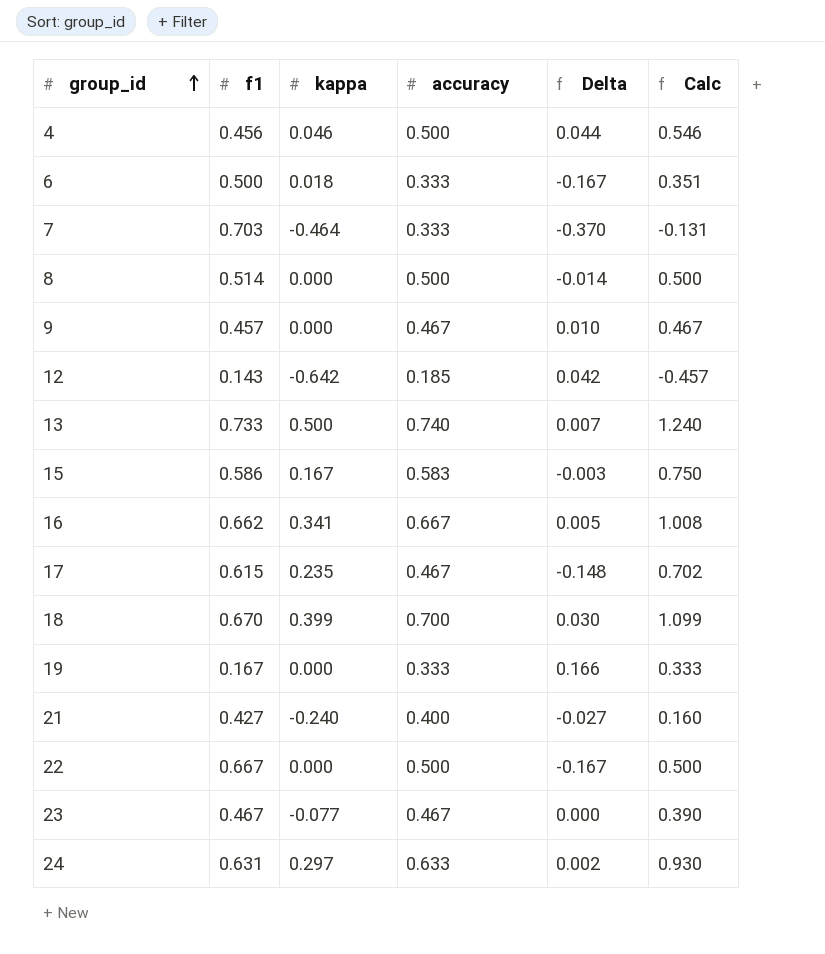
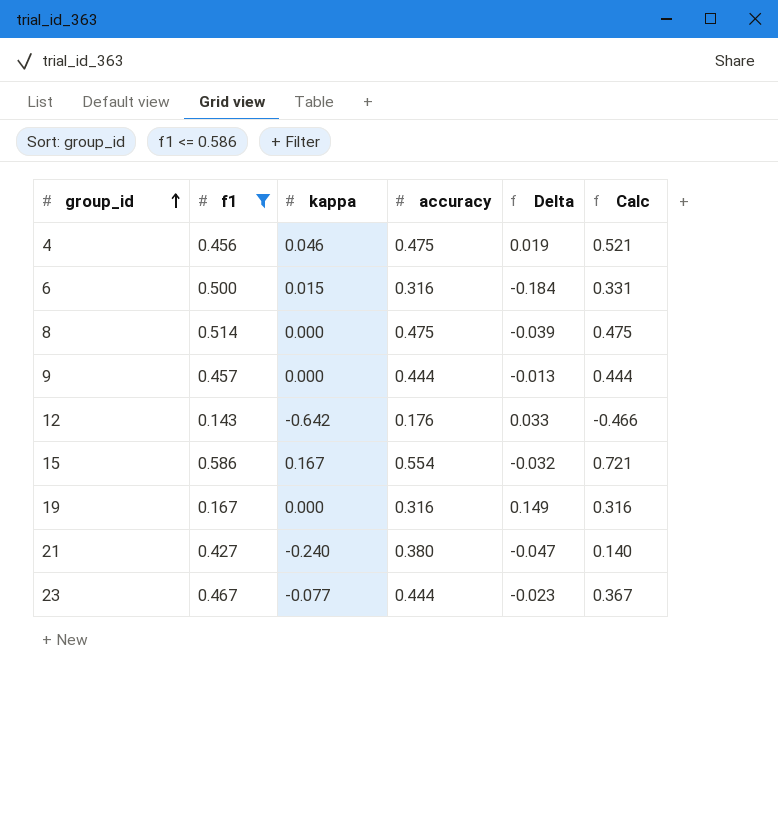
filter: none -> f1 <= 0.586
4 | accuracy: 0.500 -> 0.475
4 | Delta: 0.044 -> 0.019
4 | Calc: 0.546 -> 0.521
6 | kappa: 0.018 -> 0.015
6 | accuracy: 0.333 -> 0.316
6 | Delta: -0.167 -> -0.184
6 | Calc: 0.351 -> 0.331
8 | accuracy: 0.500 -> 0.475
8 | Delta: -0.014 -> -0.039
8 | Calc: 0.500 -> 0.475
9 | accuracy: 0.467 -> 0.444
9 | Delta: 0.010 -> -0.013
9 | Calc: 0.467 -> 0.444
12 | accuracy: 0.185 -> 0.176
12 | Delta: 0.042 -> 0.033
12 | Calc: -0.457 -> -0.466
15 | accuracy: 0.583 -> 0.554
15 | Delta: -0.003 -> -0.032
15 | Calc: 0.750 -> 0.721
19 | accuracy: 0.333 -> 0.316
19 | Delta: 0.166 -> 0.149
19 | Calc: 0.333 -> 0.316
21 | accuracy: 0.400 -> 0.380
21 | Delta: -0.027 -> -0.047
21 | Calc: 0.160 -> 0.140
23 | accuracy: 0.467 -> 0.444
23 | Delta: 0.000 -> -0.023
23 | Calc: 0.390 -> 0.367

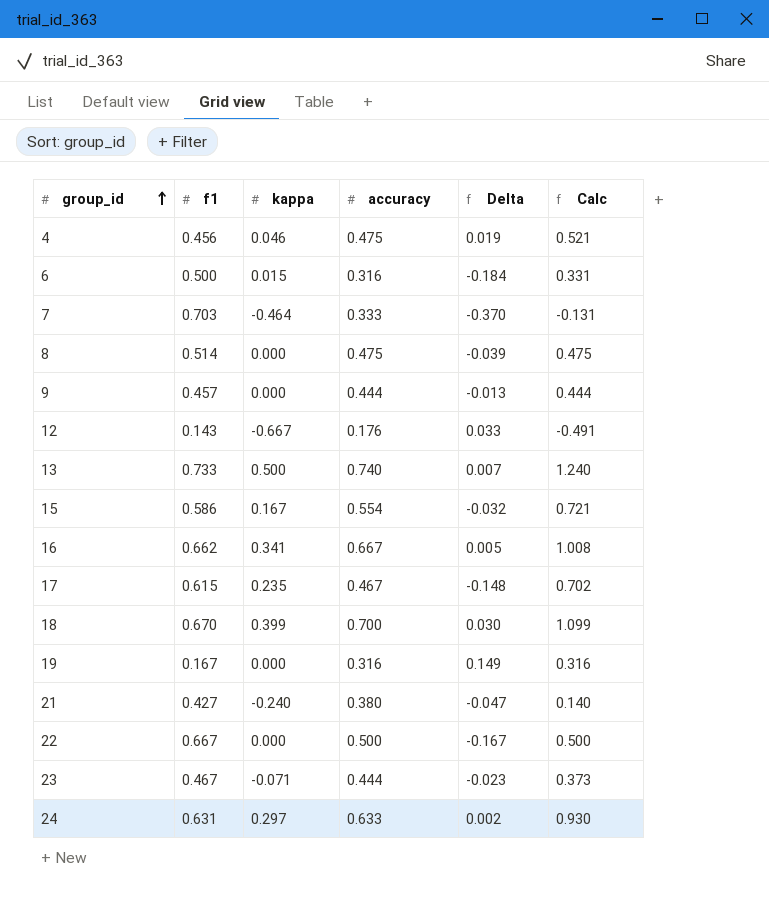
filter: f1 <= 0.586 -> none
12 | kappa: -0.642 -> -0.667
12 | Calc: -0.466 -> -0.491
23 | kappa: -0.077 -> -0.071
23 | Calc: 0.367 -> 0.373

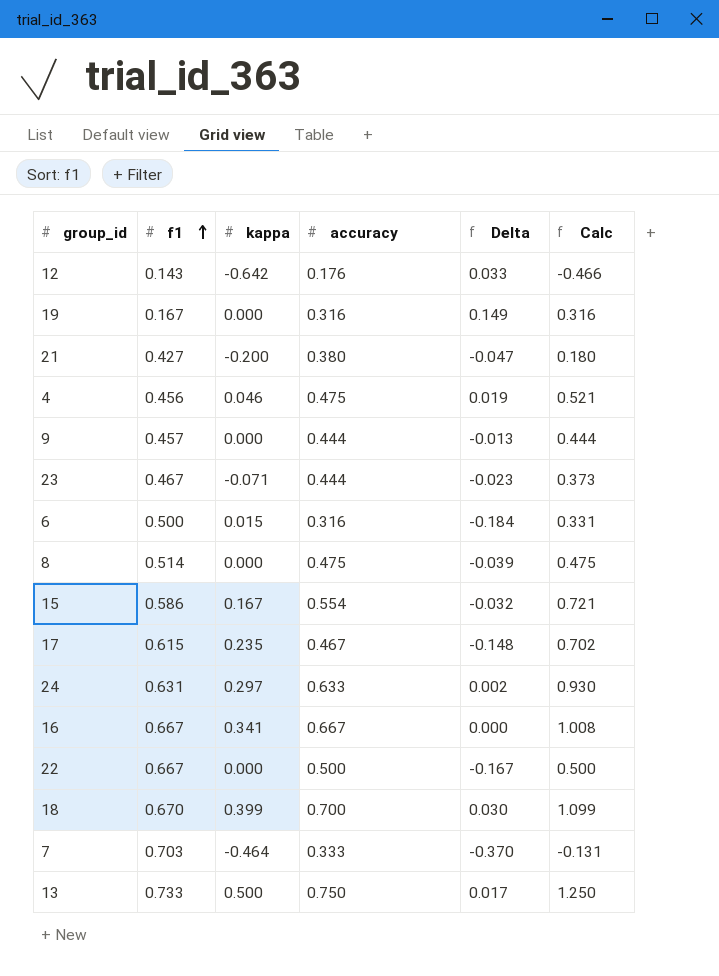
row order: group_id ascending -> f1 ascending
12 | kappa: -0.667 -> -0.642
12 | Calc: -0.491 -> -0.466
21 | kappa: -0.240 -> -0.200
21 | Calc: 0.140 -> 0.180
16 | f1: 0.662 -> 0.667
16 | Delta: 0.005 -> 0.000
13 | accuracy: 0.740 -> 0.750
13 | Delta: 0.007 -> 0.017
13 | Calc: 1.240 -> 1.250

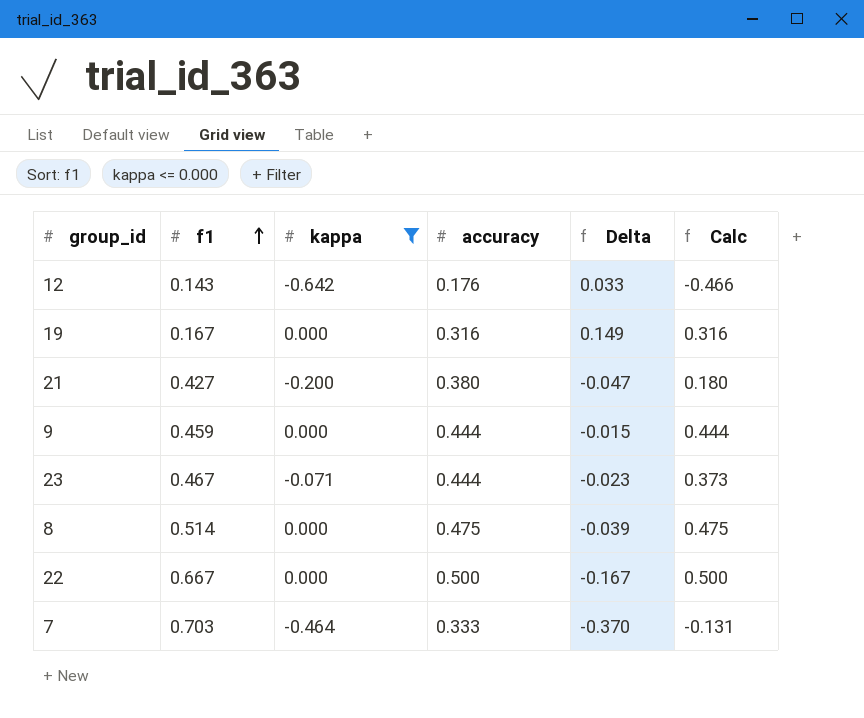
filter: none -> kappa <= 0.000
9 | f1: 0.457 -> 0.459
9 | Delta: -0.013 -> -0.015

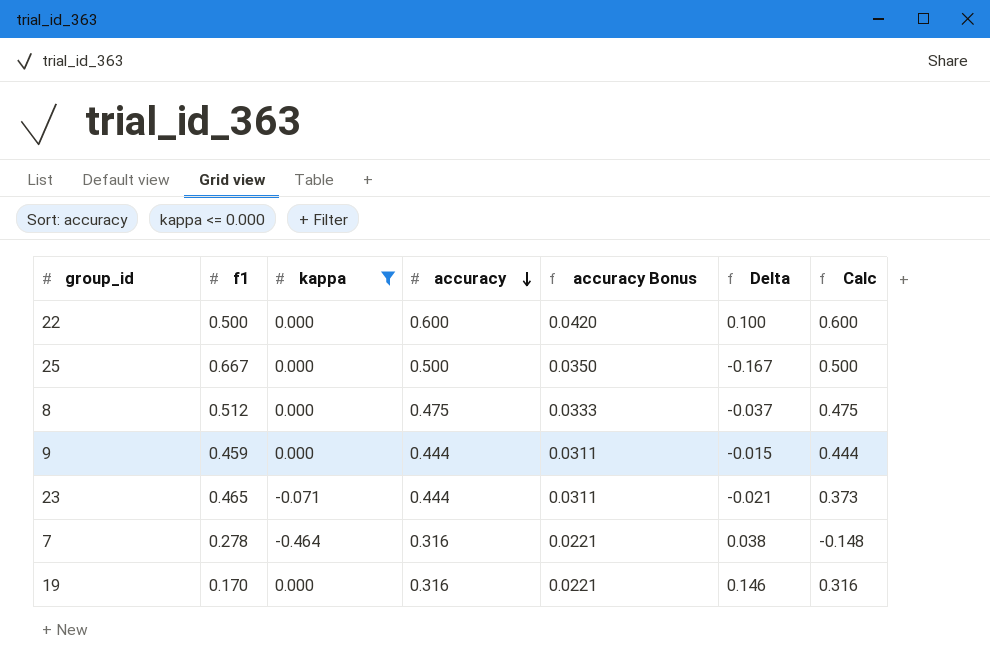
row order: f1 ascending -> accuracy descending
column accuracy Bonus | formula: none -> [accuracy] * 0.07
row 12: 0.143 | -0.642 | 0.176 | 0.033 | -0.466 -> none
row 21: 0.427 | -0.200 | 0.380 | -0.047 | 0.180 -> none
22 | f1: 0.667 -> 0.500
22 | accuracy: 0.500 -> 0.600
22 | Delta: -0.167 -> 0.100
22 | Calc: 0.500 -> 0.600
row 25: none -> 0.667 | 0.000 | 0.500 | 0.0350 | -0.167 | 0.500
8 | f1: 0.514 -> 0.512
8 | Delta: -0.039 -> -0.037
23 | f1: 0.467 -> 0.465
23 | Delta: -0.023 -> -0.021
7 | f1: 0.703 -> 0.278
7 | accuracy: 0.333 -> 0.316
7 | Delta: -0.370 -> 0.038
7 | Calc: -0.131 -> -0.148
19 | f1: 0.167 -> 0.170
19 | Delta: 0.149 -> 0.146

